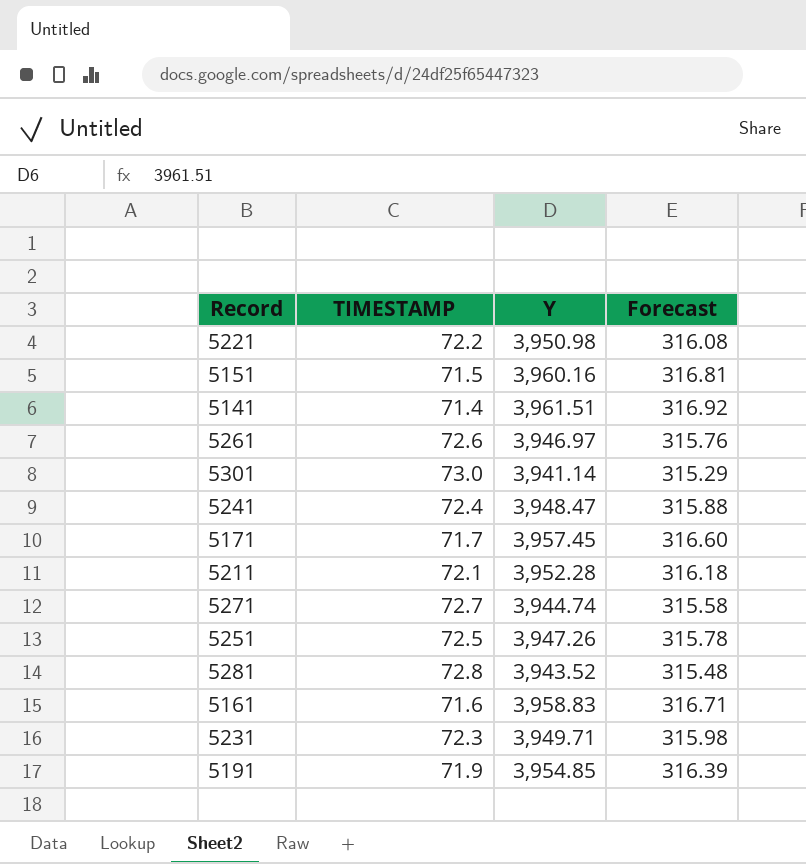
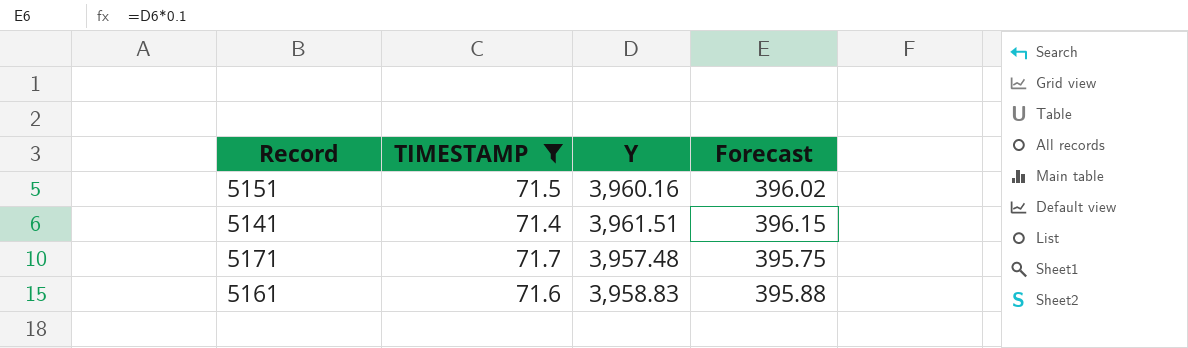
filter: none -> TIMESTAMP <= 71.7
column Forecast | formula: [Y] * 0.08 -> [Y] * 0.1
5171 | Y: 3,957.45 -> 3,957.48

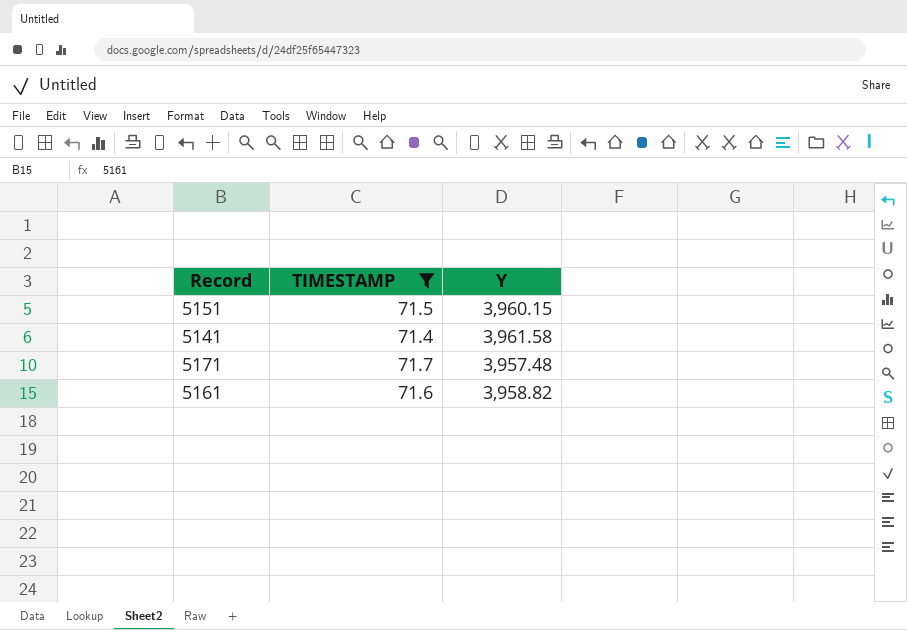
column Forecast | formula: [Y] * 0.1 -> none
5151 | Y: 3,960.16 -> 3,960.15
5141 | Y: 3,961.51 -> 3,961.58
5161 | Y: 3,958.83 -> 3,958.82

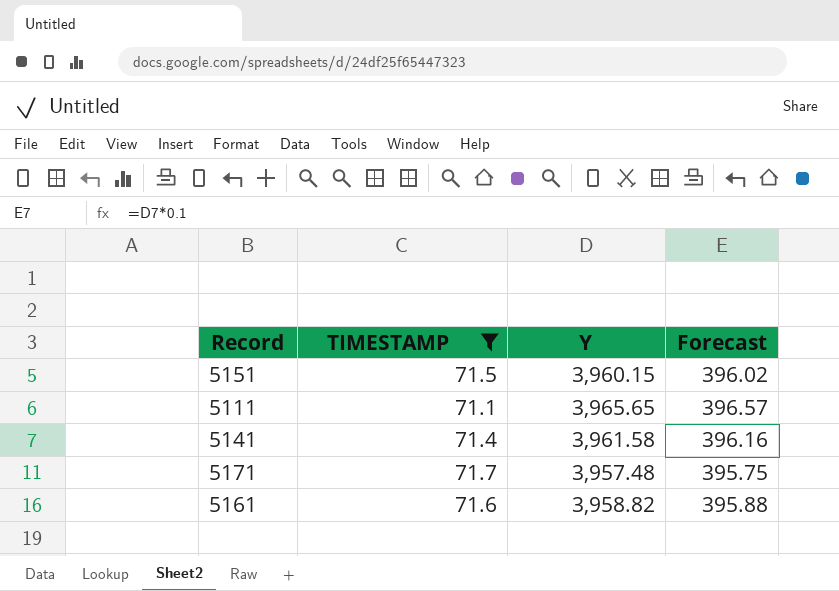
column Forecast | formula: none -> [Y] * 0.1
row 5111: none -> 71.1 | 3,965.65 | 396.57

